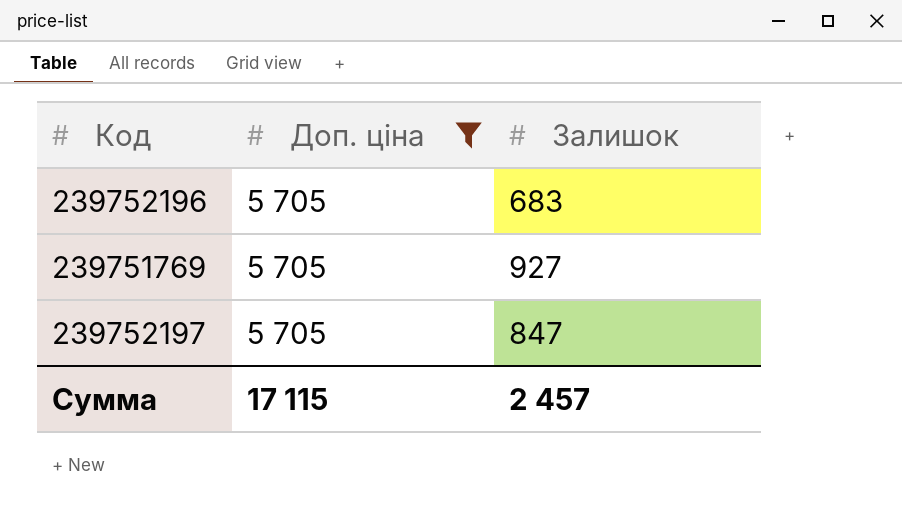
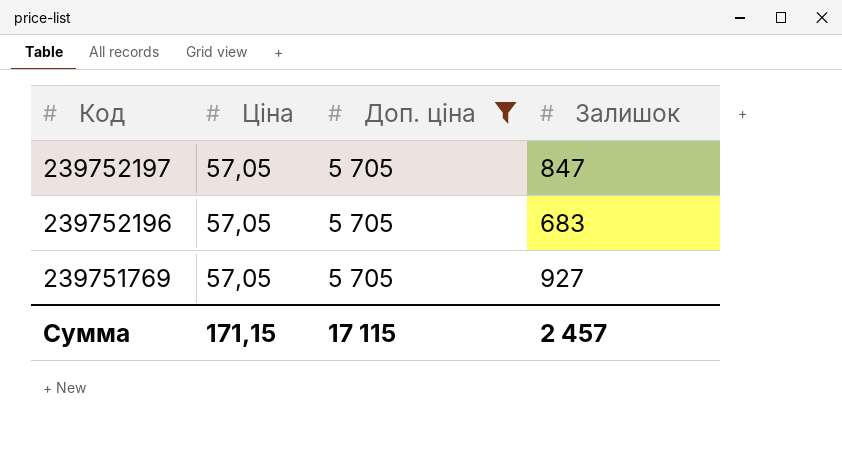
row order: none -> Код descending
column Ціна | position: none -> 2

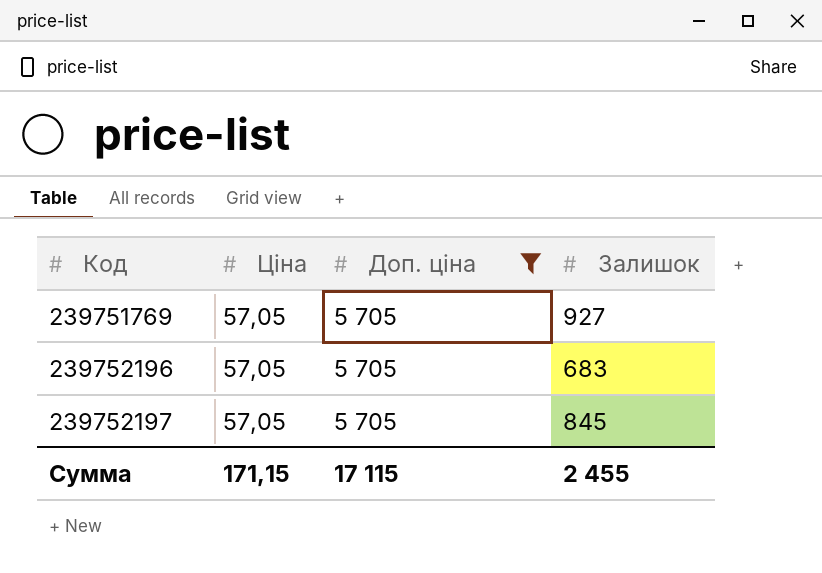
row order: Код descending -> Код ascending
239752197 | Залишок: 847 -> 845
Сумма | Залишок: 2 457 -> 2 455

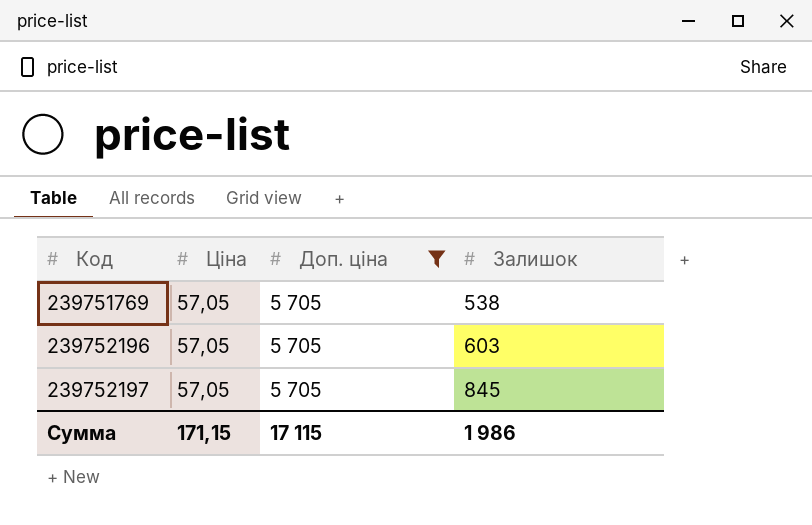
239751769 | Залишок: 927 -> 538
239752196 | Залишок: 683 -> 603
Сумма | Залишок: 2 455 -> 1 986

